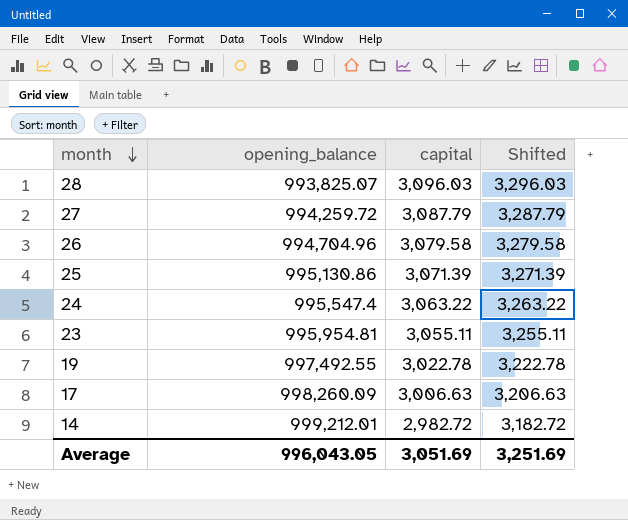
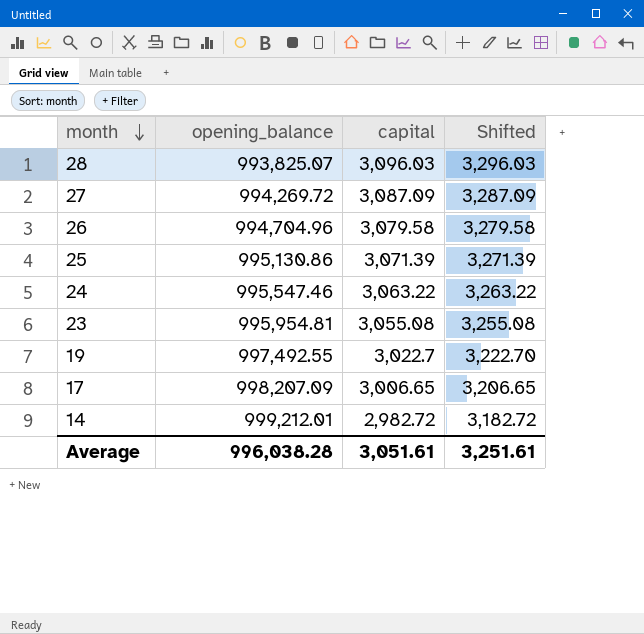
27 | opening_balance: 994,259.72 -> 994,269.72
27 | capital: 3,087.79 -> 3,087.09
27 | Shifted: 3,287.79 -> 3,287.09
24 | opening_balance: 995,547.4 -> 995,547.46
23 | capital: 3,055.11 -> 3,055.08
23 | Shifted: 3,255.11 -> 3,255.08
19 | capital: 3,022.78 -> 3,022.7
19 | Shifted: 3,222.78 -> 3,222.70
17 | opening_balance: 998,260.09 -> 998,207.09
17 | capital: 3,006.63 -> 3,006.65
17 | Shifted: 3,206.63 -> 3,206.65
Average | opening_balance: 996,043.05 -> 996,038.28
Average | capital: 3,051.69 -> 3,051.61
Average | Shifted: 3,251.69 -> 3,251.61

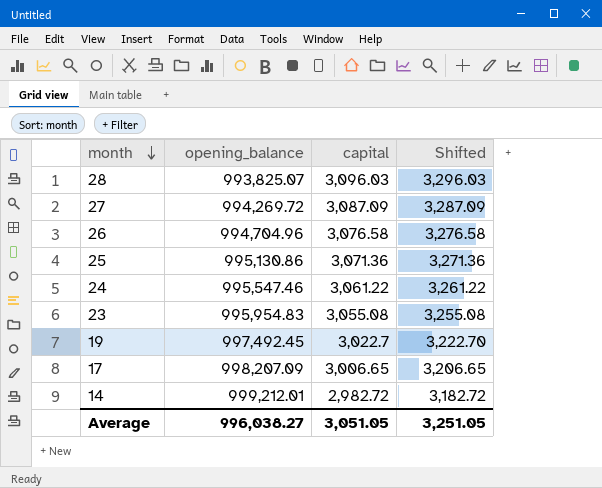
26 | capital: 3,079.58 -> 3,076.58
26 | Shifted: 3,279.58 -> 3,276.58
25 | capital: 3,071.39 -> 3,071.36
25 | Shifted: 3,271.39 -> 3,271.36
24 | capital: 3,063.22 -> 3,061.22
24 | Shifted: 3,263.22 -> 3,261.22
23 | opening_balance: 995,954.81 -> 995,954.83
19 | opening_balance: 997,492.55 -> 997,492.45
Average | opening_balance: 996,038.28 -> 996,038.27
Average | capital: 3,051.61 -> 3,051.05
Average | Shifted: 3,251.61 -> 3,251.05

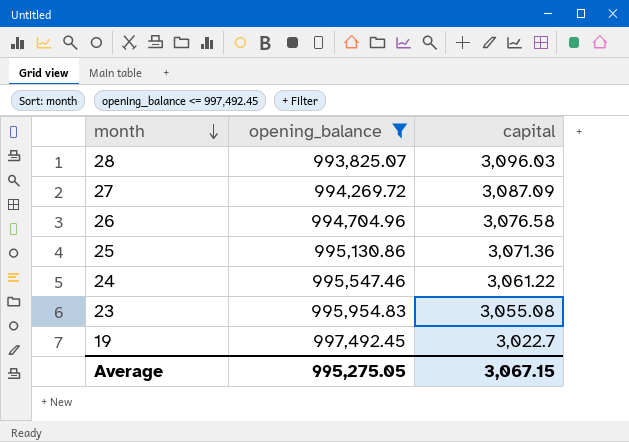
filter: none -> opening_balance <= 997,492.45
column Shifted | formula: [capital] + 200 -> none
Average | opening_balance: 996,038.27 -> 995,275.05
Average | capital: 3,051.05 -> 3,067.15

